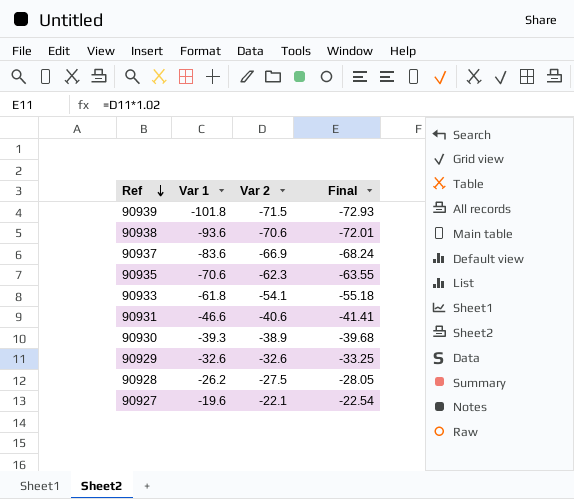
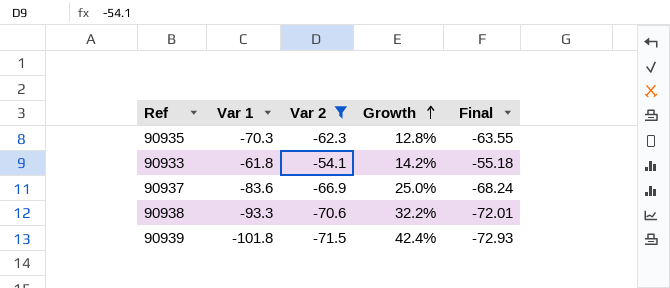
filter: none -> Var 2 <= -54.1
row order: Ref descending -> Growth ascending
column Growth | formula: none -> ([Var 1] - [Var 2]) / [Var 2]
90935 | Var 1: -70.6 -> -70.3
90938 | Var 1: -93.6 -> -93.3

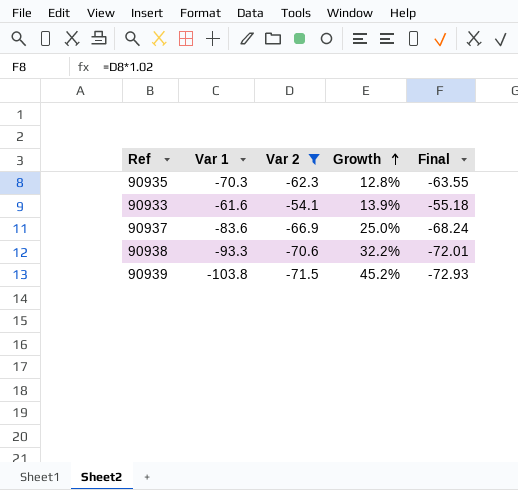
90933 | Var 1: -61.8 -> -61.6
90933 | Growth: 14.2% -> 13.9%
90939 | Var 1: -101.8 -> -103.8
90939 | Growth: 42.4% -> 45.2%

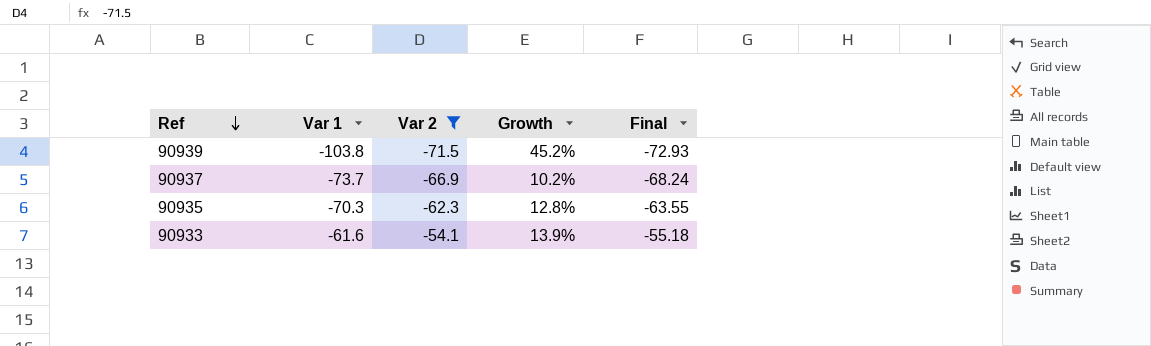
row order: Growth ascending -> Ref descending
row 90938: -93.3 | -70.6 | 32.2% | -72.01 -> none
90937 | Var 1: -83.6 -> -73.7
90937 | Growth: 25.0% -> 10.2%

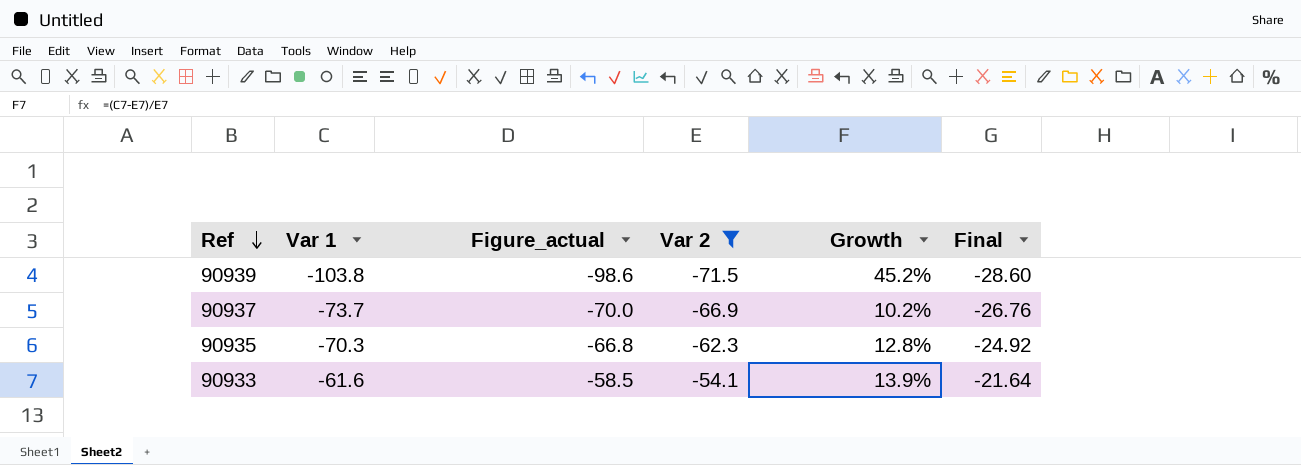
column Figure_actual | formula: none -> [Var 1] * 0.95
column Final | formula: [Var 2] * 1.02 -> [Var 2] * 0.4

